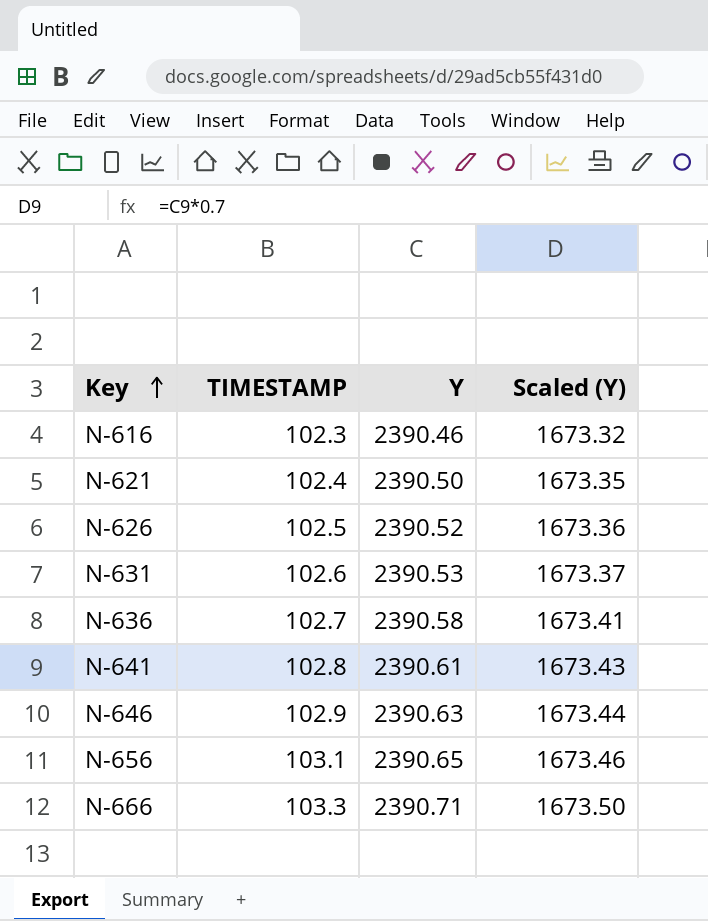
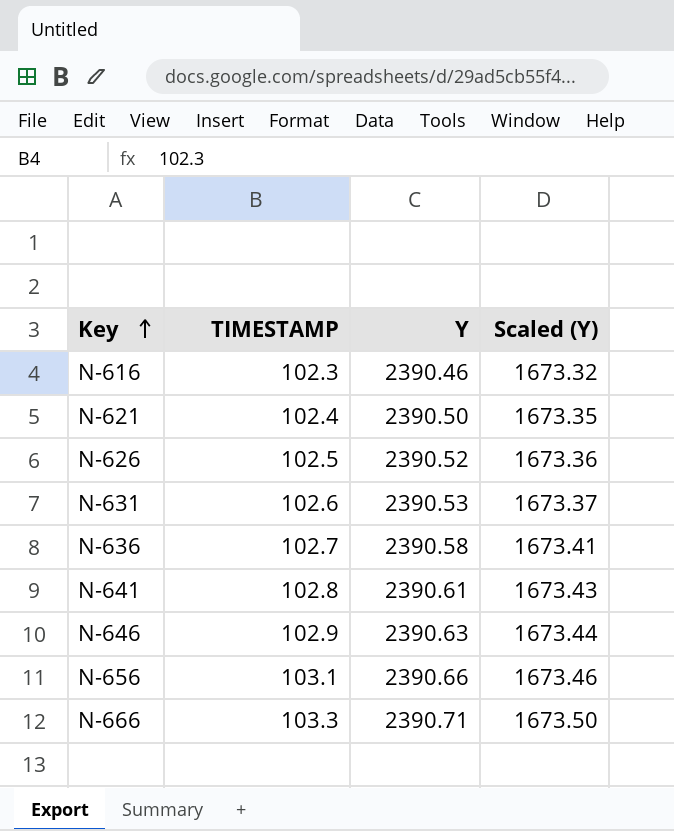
N-656 | Y: 2390.65 -> 2390.66

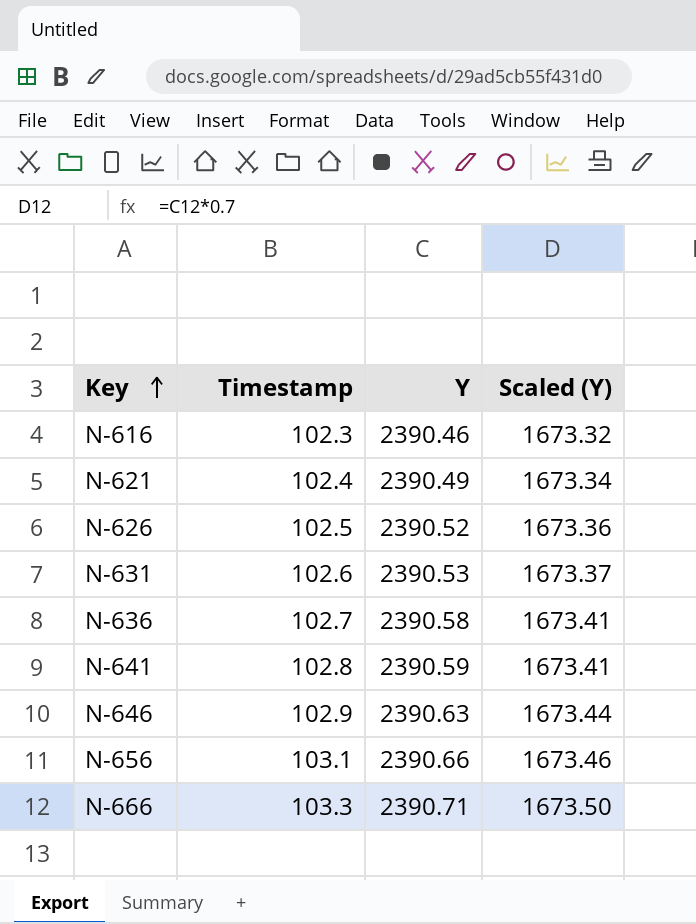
column name: TIMESTAMP -> Timestamp
N-621 | Y: 2390.50 -> 2390.49
N-621 | Scaled (Y): 1673.35 -> 1673.34
N-641 | Y: 2390.61 -> 2390.59
N-641 | Scaled (Y): 1673.43 -> 1673.41

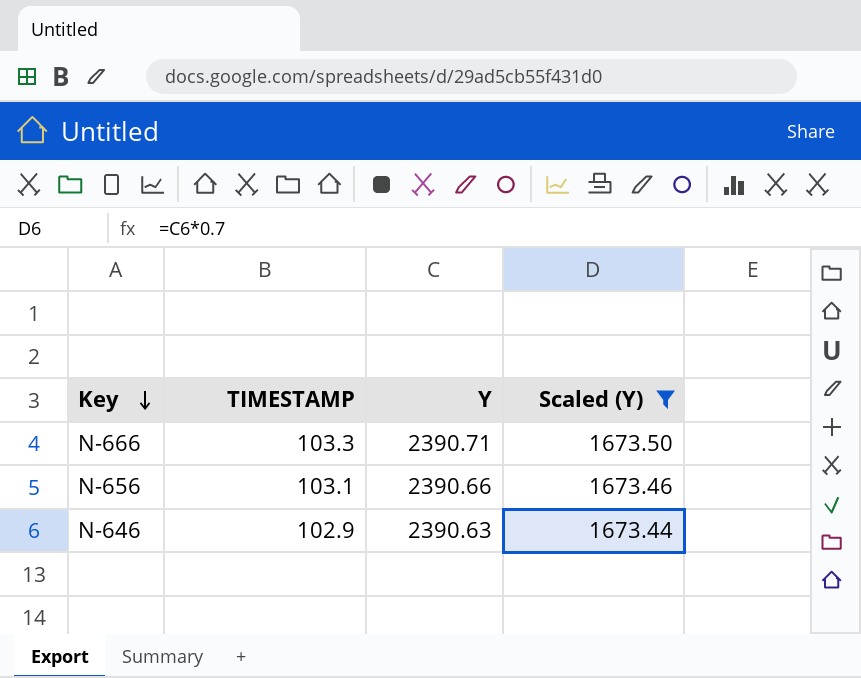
filter: none -> Scaled (Y) >= 1673.44
row order: Key ascending -> Key descending
column name: Timestamp -> TIMESTAMP

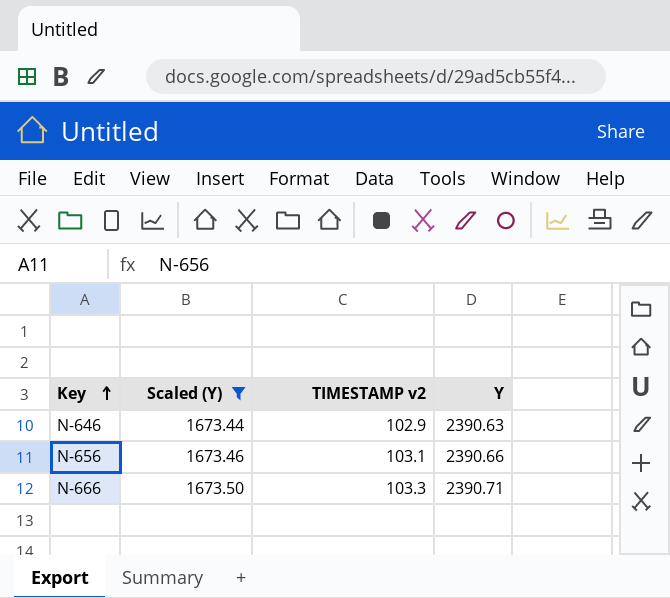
row order: Key descending -> Key ascending
column Scaled (Y) | position: 4 -> 2
column name: TIMESTAMP -> TIMESTAMP v2

